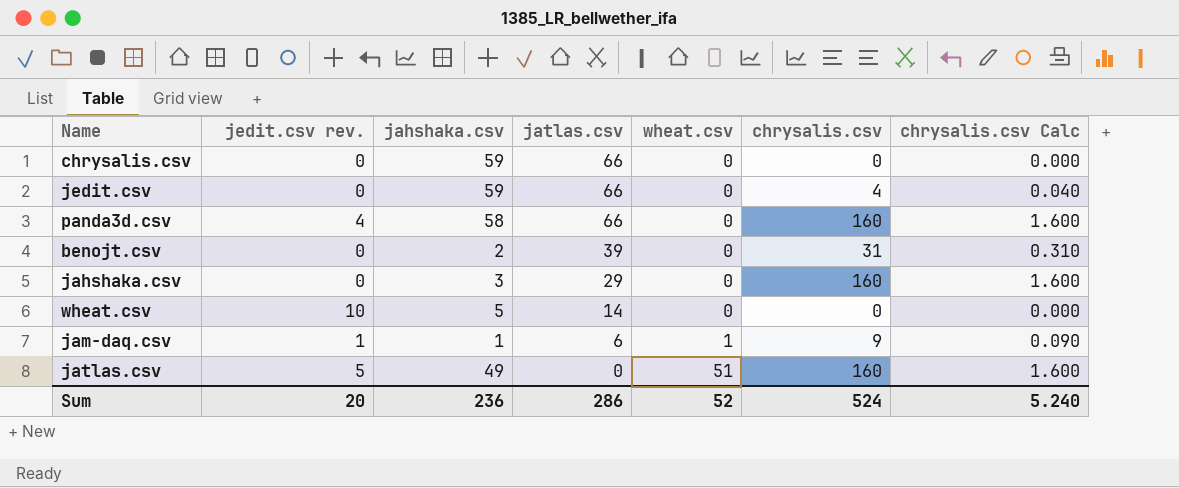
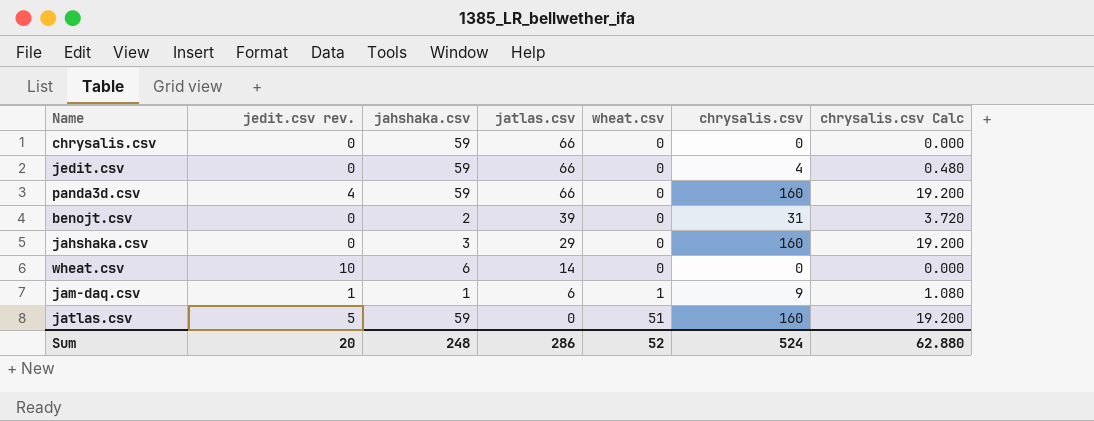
column chrysalis.csv Calc | formula: [chrysalis.csv] * 0.01 -> [chrysalis.csv] * 0.12
panda3d.csv | jahshaka.csv: 58 -> 59
wheat.csv | jahshaka.csv: 5 -> 6
jatlas.csv | jahshaka.csv: 49 -> 59
Sum | jahshaka.csv: 236 -> 248
Sum | chrysalis.csv Calc: 5.240 -> 62.880

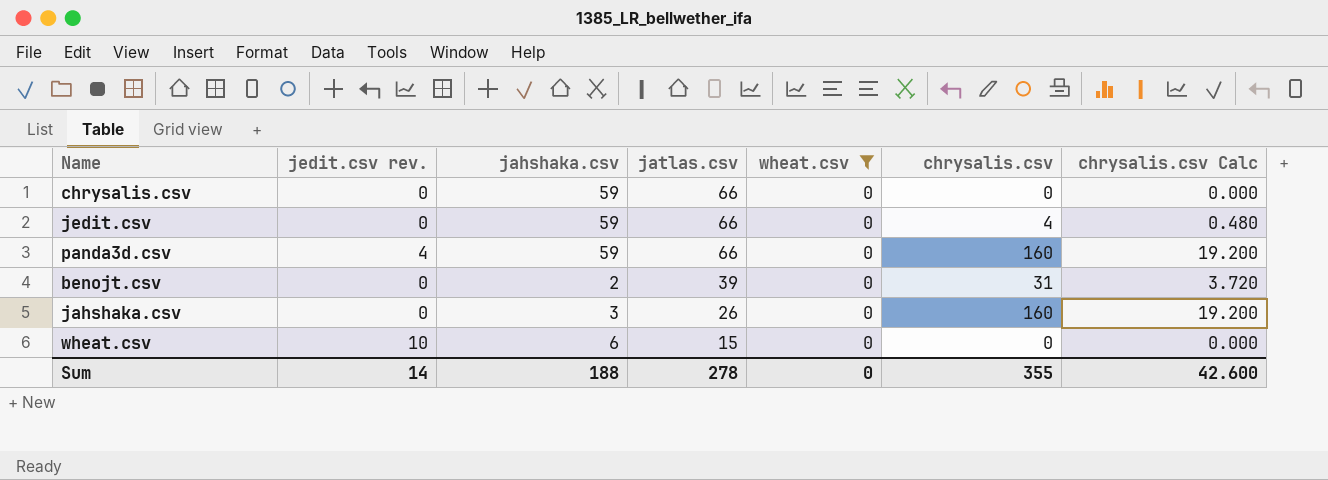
filter: none -> wheat.csv = 0
jahshaka.csv | jatlas.csv: 29 -> 26
wheat.csv | jatlas.csv: 14 -> 15
Sum | jedit.csv rev.: 20 -> 14
Sum | jahshaka.csv: 248 -> 188
Sum | jatlas.csv: 286 -> 278
Sum | wheat.csv: 52 -> 0
Sum | chrysalis.csv: 524 -> 355
Sum | chrysalis.csv Calc: 62.880 -> 42.600

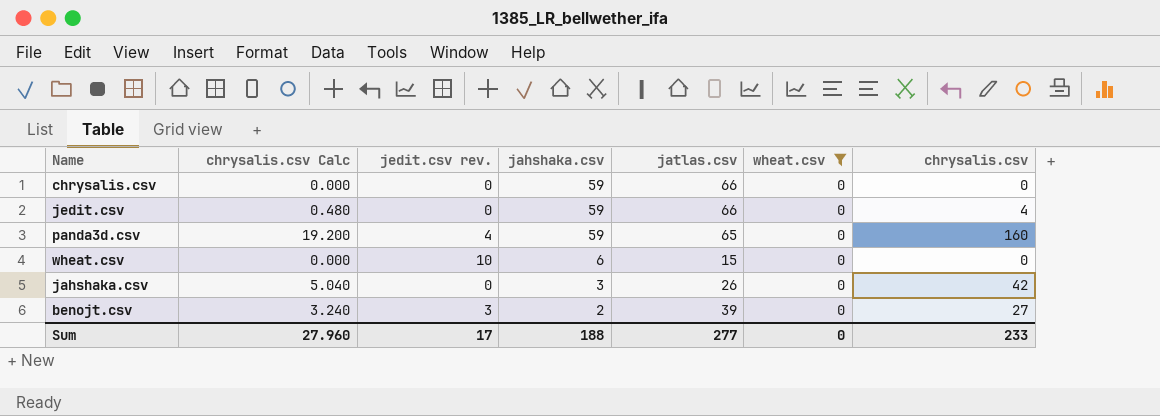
row order: jatlas.csv descending -> jahshaka.csv descending
column chrysalis.csv Calc | position: 7 -> 2
panda3d.csv | jatlas.csv: 66 -> 65
jahshaka.csv | chrysalis.csv Calc: 19.200 -> 5.040
jahshaka.csv | chrysalis.csv: 160 -> 42
benojt.csv | chrysalis.csv Calc: 3.720 -> 3.240
benojt.csv | jedit.csv rev.: 0 -> 3
benojt.csv | chrysalis.csv: 31 -> 27
Sum | chrysalis.csv Calc: 42.600 -> 27.960
Sum | jedit.csv rev.: 14 -> 17
Sum | jatlas.csv: 278 -> 277
Sum | chrysalis.csv: 355 -> 233

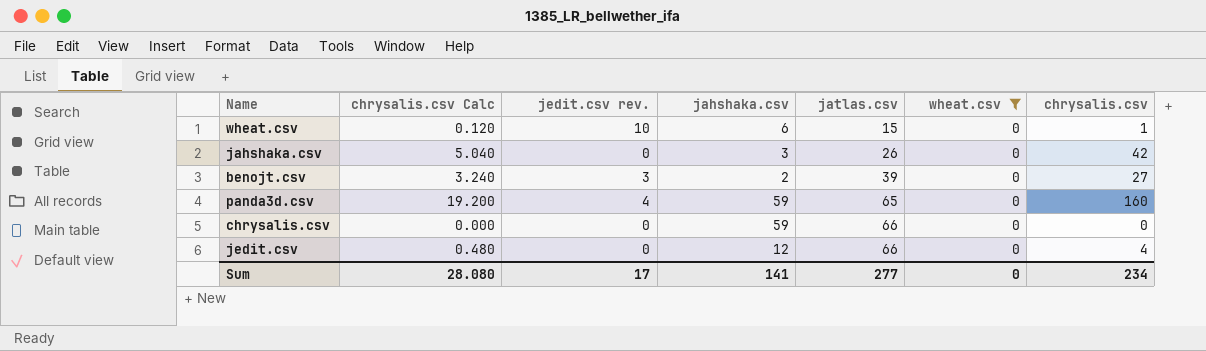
row order: jahshaka.csv descending -> jatlas.csv ascending
wheat.csv | chrysalis.csv Calc: 0.000 -> 0.120
wheat.csv | chrysalis.csv: 0 -> 1
jedit.csv | jahshaka.csv: 59 -> 12
Sum | chrysalis.csv Calc: 27.960 -> 28.080
Sum | jahshaka.csv: 188 -> 141
Sum | chrysalis.csv: 233 -> 234

